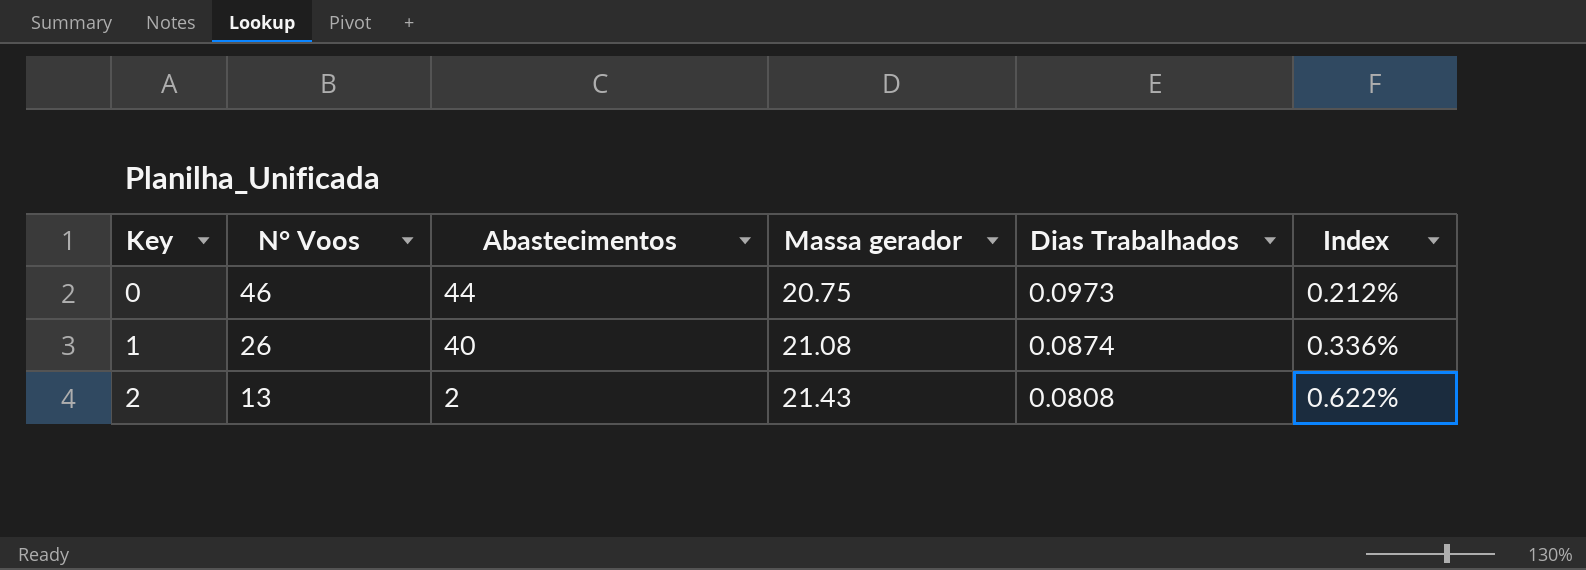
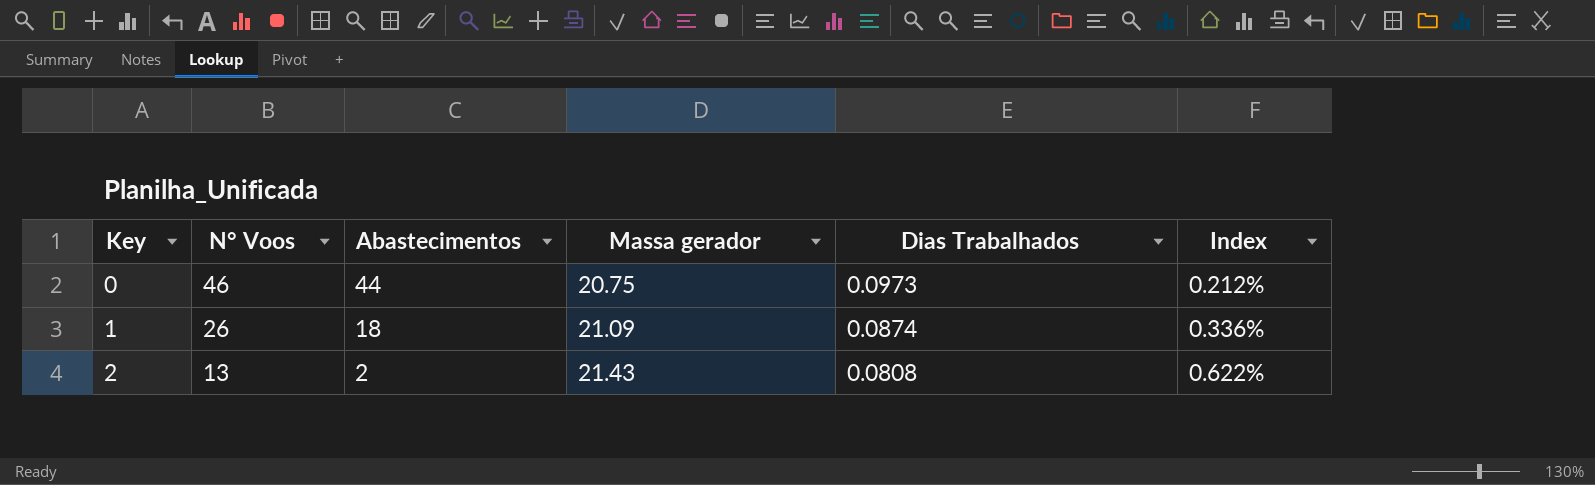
1 | Abastecimentos: 40 -> 18
1 | Massa gerador: 21.08 -> 21.09

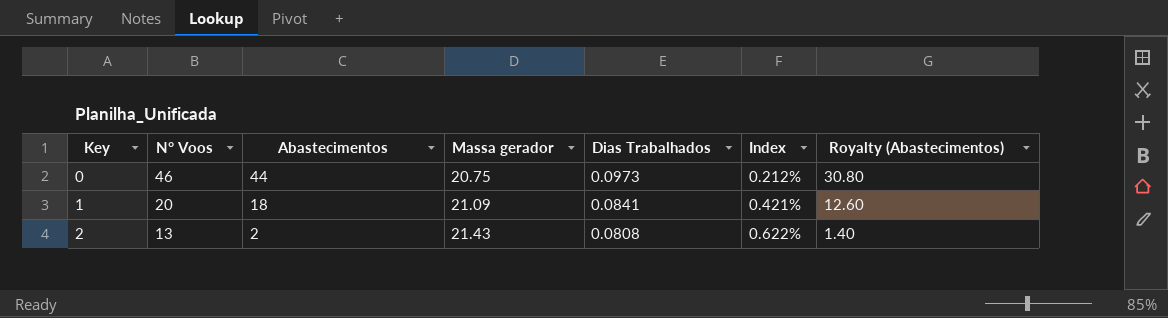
column Royalty (Abastecimentos) | formula: none -> [Abastecimentos] * 0.7
1 | N° Voos: 26 -> 20
1 | Dias Trabalhados: 0.0874 -> 0.0841
1 | Index: 0.336% -> 0.421%

